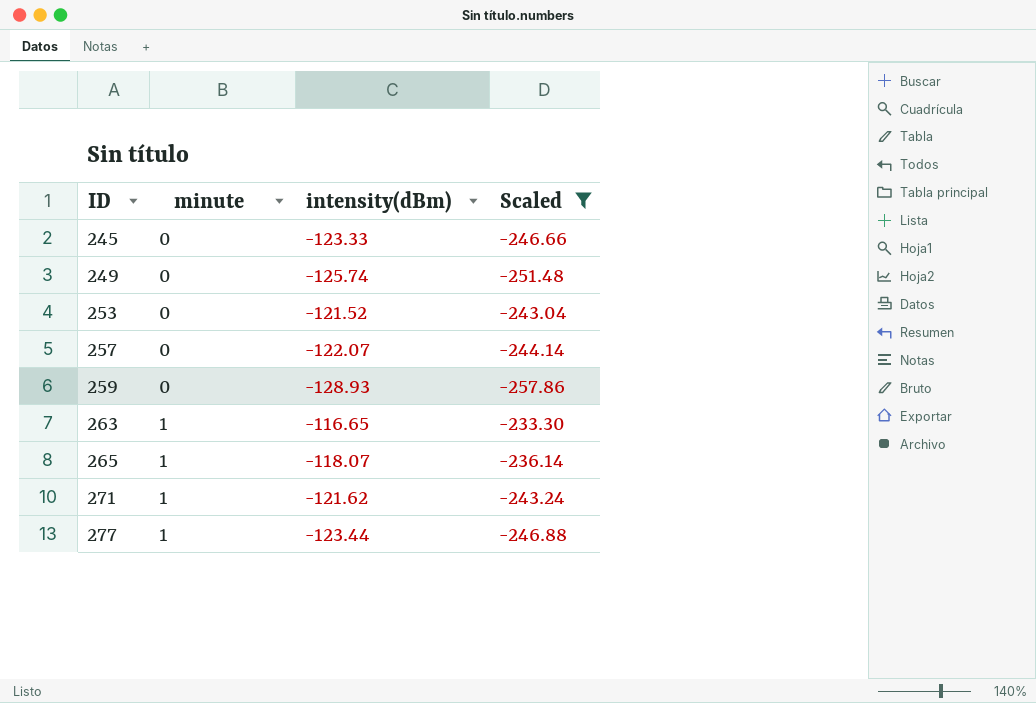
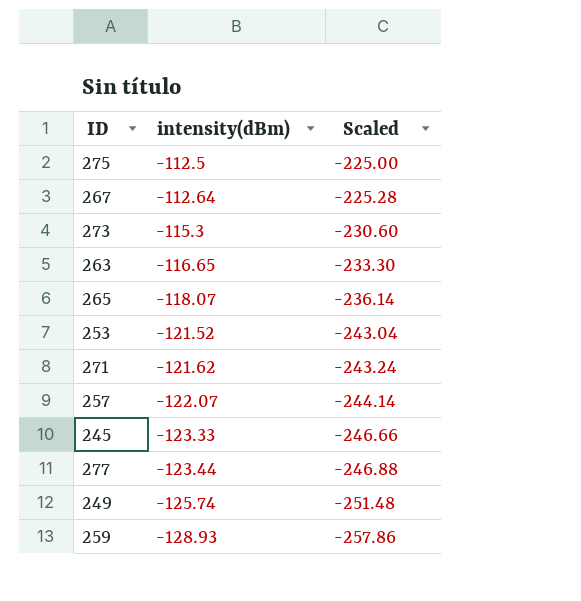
filter: Scaled <= -233.30 -> none
row order: ID ascending -> intensity(dBm) descending
column minute | position: 2 -> none

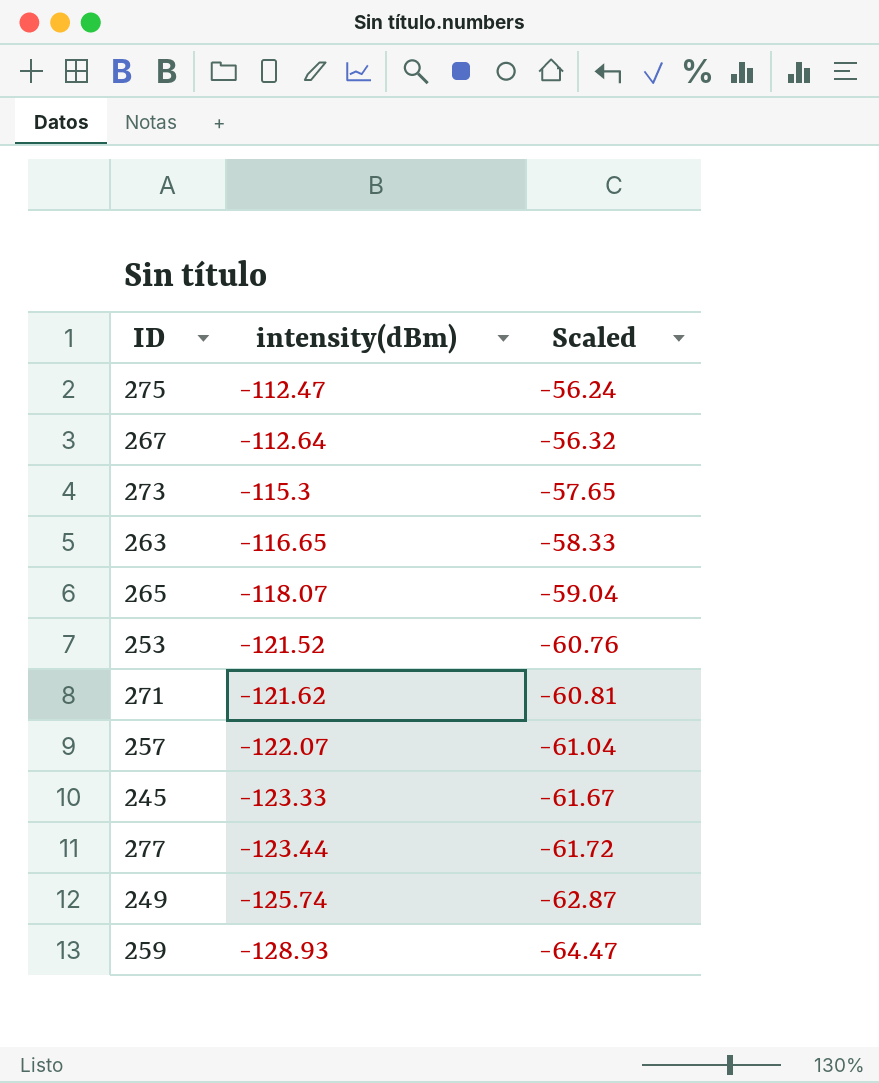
column Scaled | formula: [intensity(dBm)] * 2 -> [intensity(dBm)] * 0.5
275 | intensity(dBm): -112.5 -> -112.47

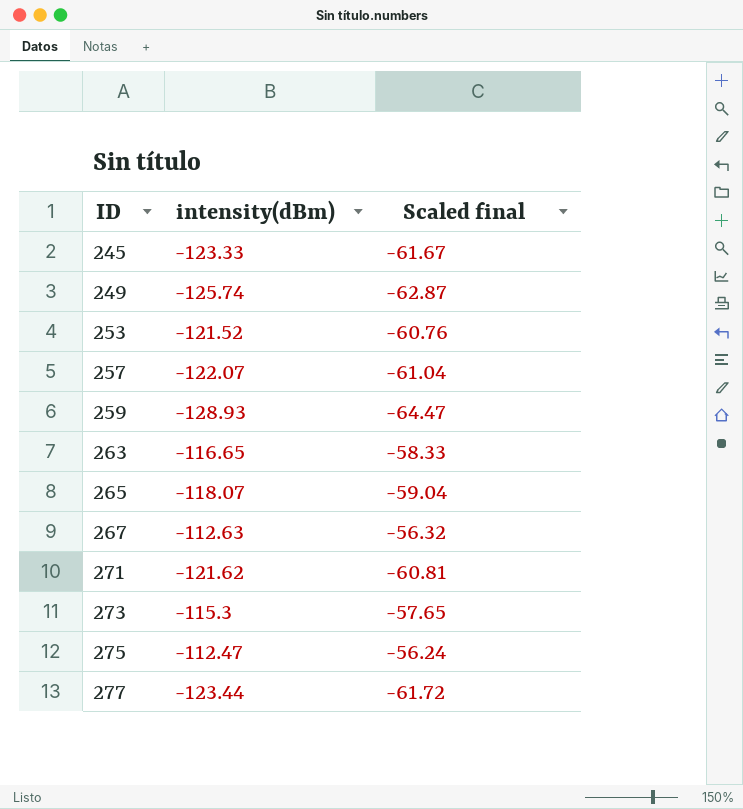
row order: intensity(dBm) descending -> ID ascending
column name: Scaled -> Scaled final
267 | intensity(dBm): -112.64 -> -112.63

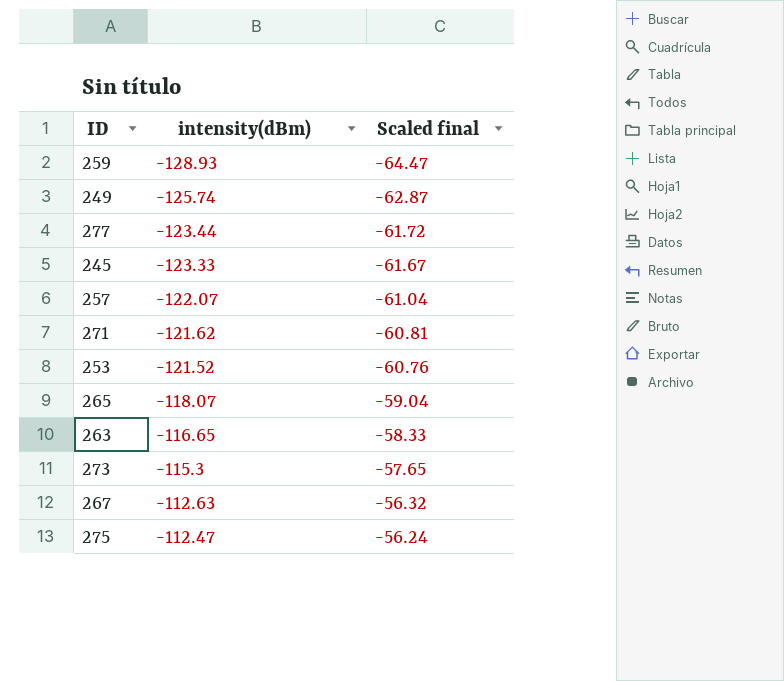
row order: ID ascending -> intensity(dBm) ascending

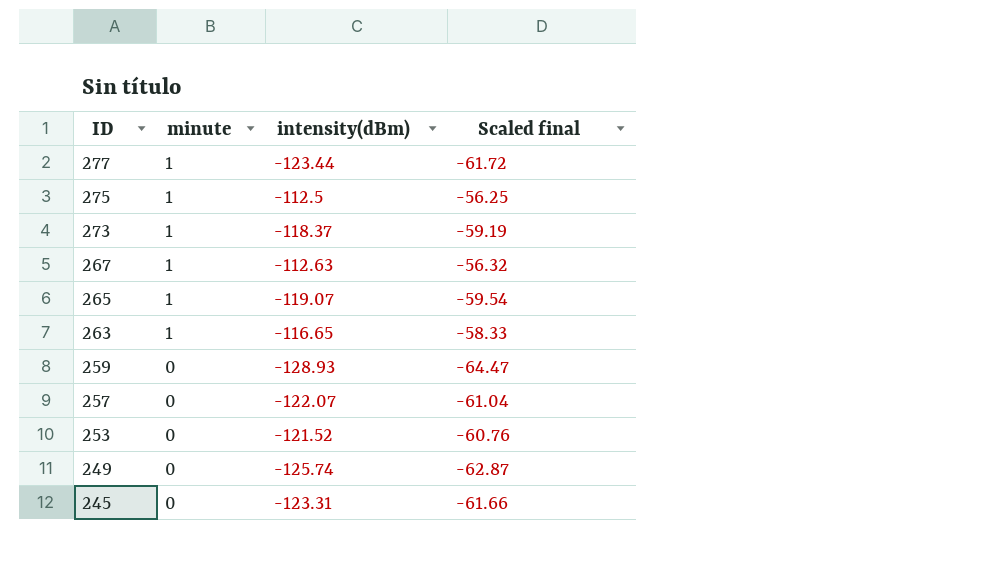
row order: intensity(dBm) ascending -> ID descending
column minute | position: none -> 2
row 271: -121.62 | -60.81 -> none
275 | intensity(dBm): -112.47 -> -112.5
275 | Scaled final: -56.24 -> -56.25
273 | intensity(dBm): -115.3 -> -118.37
273 | Scaled final: -57.65 -> -59.19
265 | intensity(dBm): -118.07 -> -119.07
265 | Scaled final: -59.04 -> -59.54
245 | intensity(dBm): -123.33 -> -123.31
245 | Scaled final: -61.67 -> -61.66

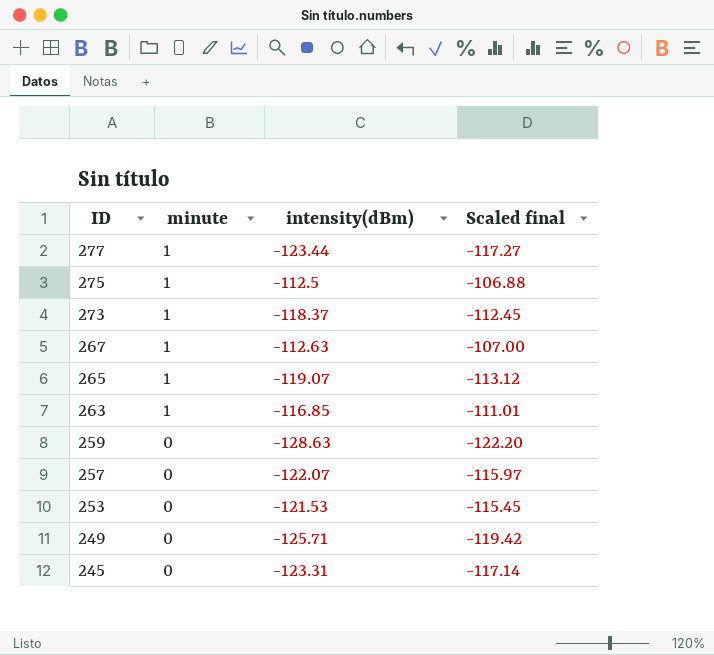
column Scaled final | formula: [intensity(dBm)] * 0.5 -> [intensity(dBm)] * 0.95
263 | intensity(dBm): -116.65 -> -116.85
259 | intensity(dBm): -128.93 -> -128.63
253 | intensity(dBm): -121.52 -> -121.53
249 | intensity(dBm): -125.74 -> -125.71

